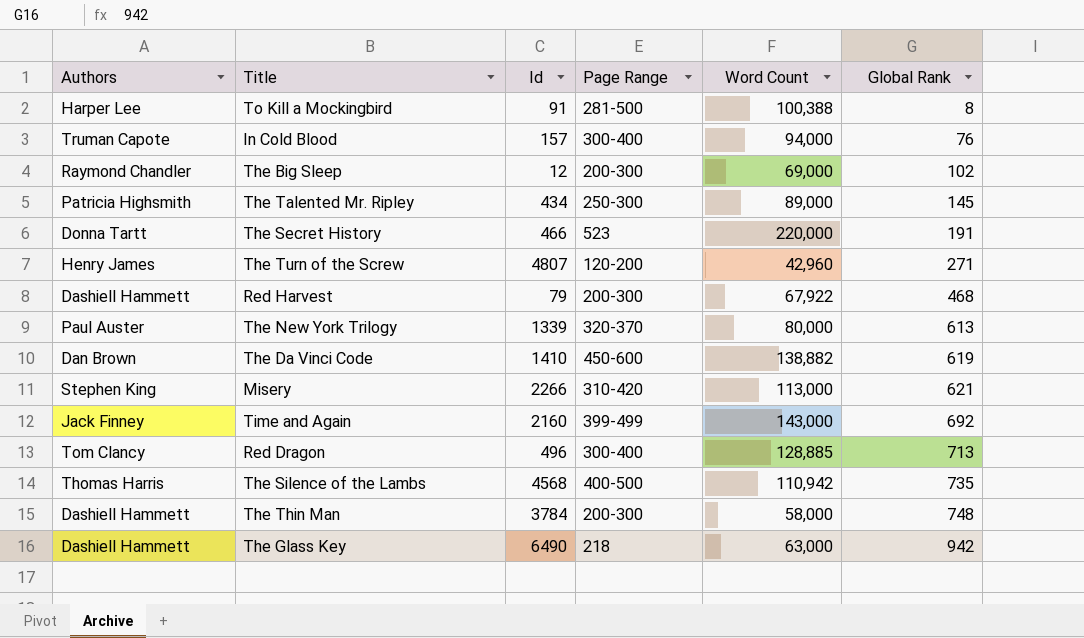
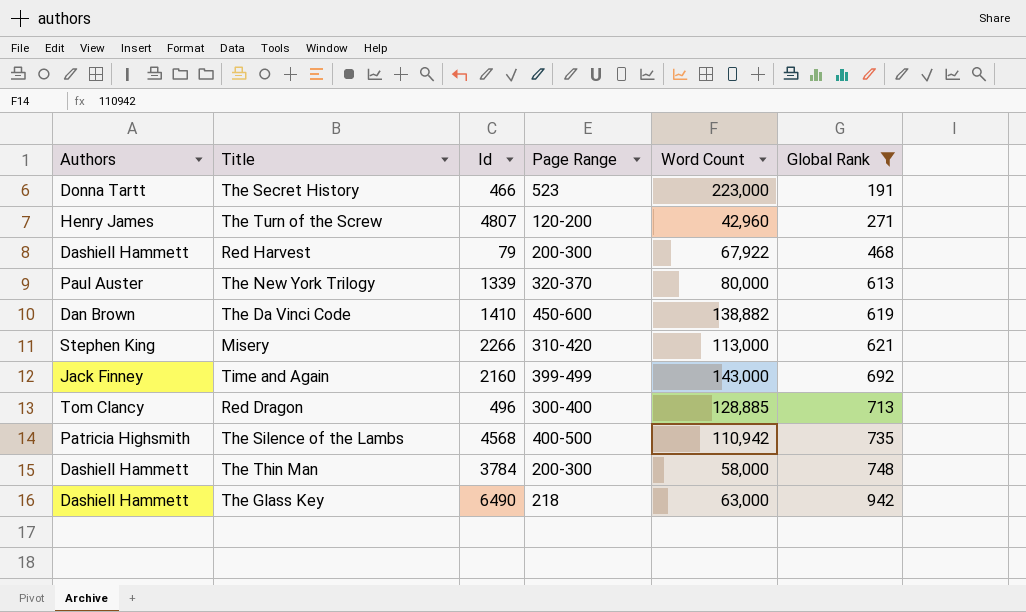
filter: none -> Global Rank >= 191
The Secret History | Word Count: 220,000 -> 223,000
The Silence of the Lambs | Authors: Thomas Harris -> Patricia Highsmith

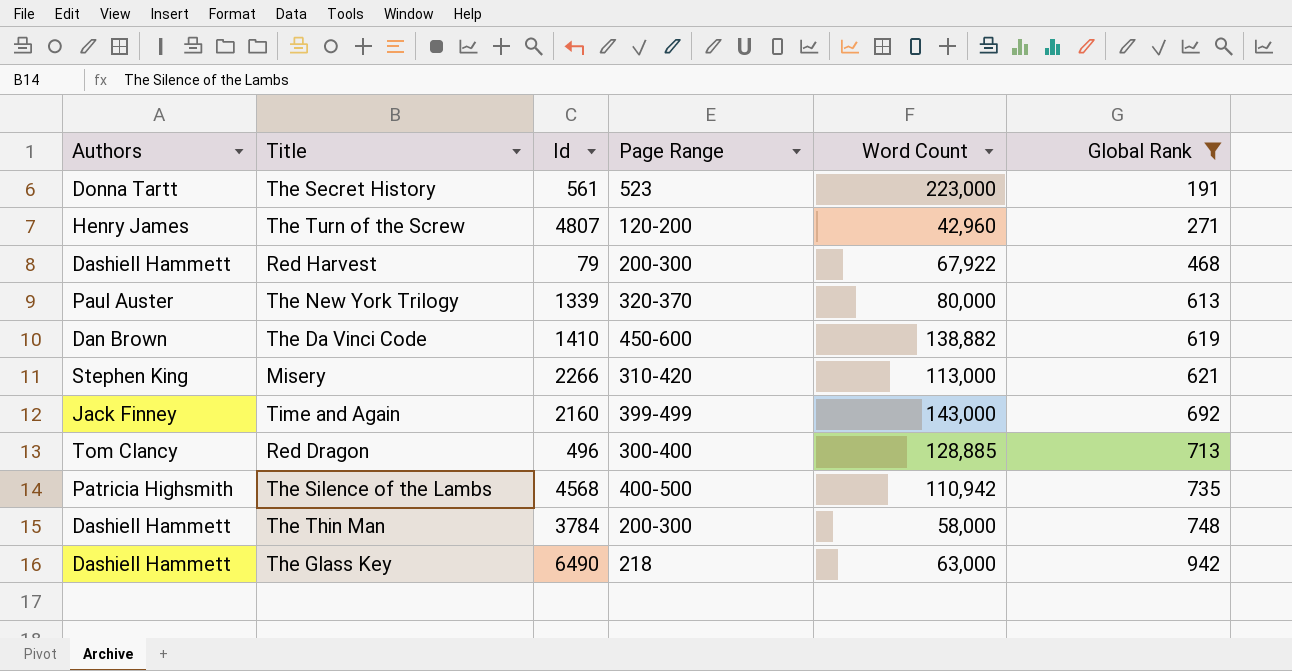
The Secret History | Id: 466 -> 561

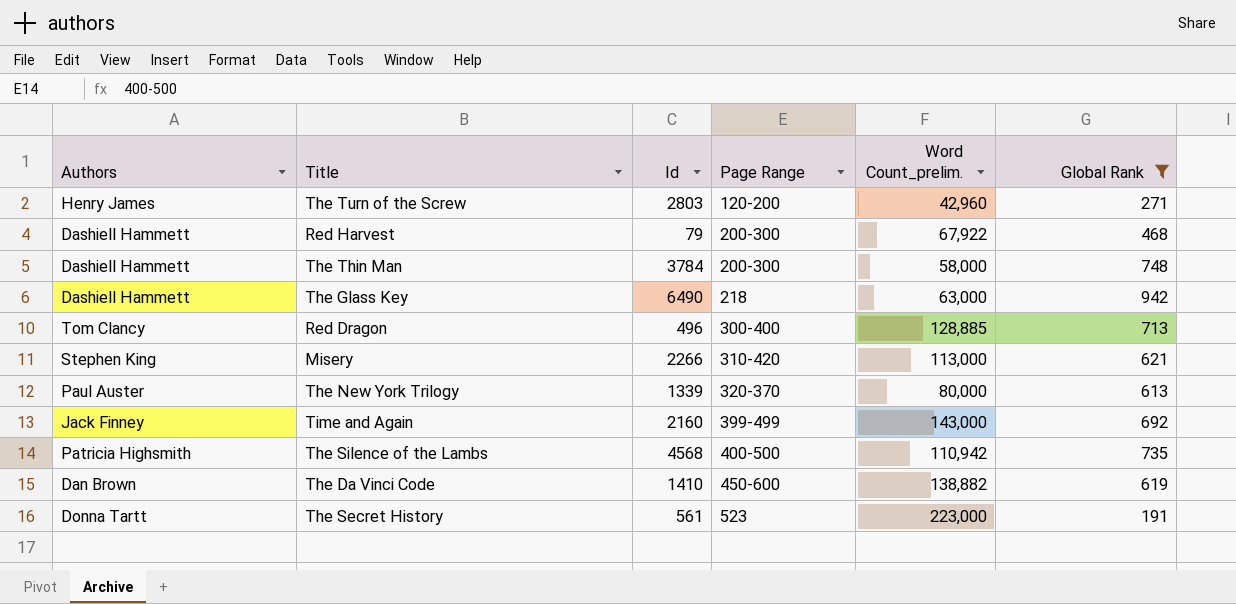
row order: Global Rank ascending -> Page Range ascending
column name: Word Count -> Word Count_prelim.
The Turn of the Screw | Id: 4807 -> 2803

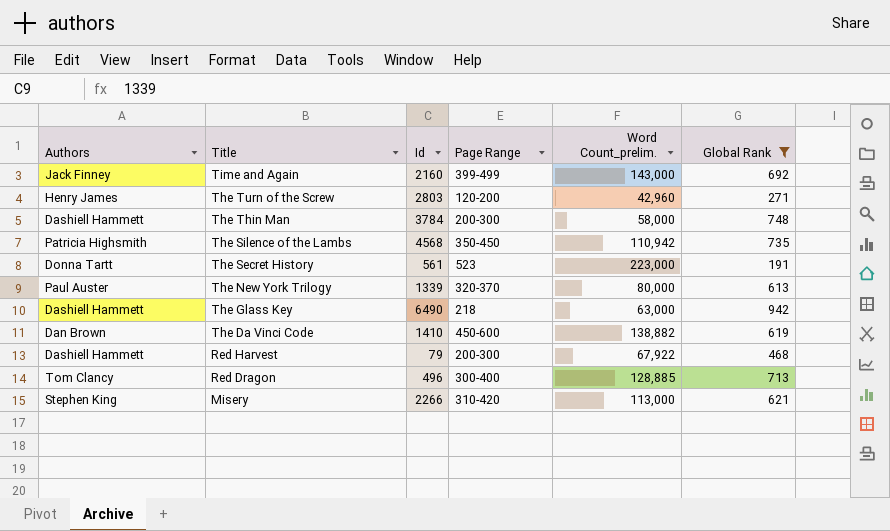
row order: Page Range ascending -> Title descending
The Silence of the Lambs | Page Range: 400-500 -> 350-450

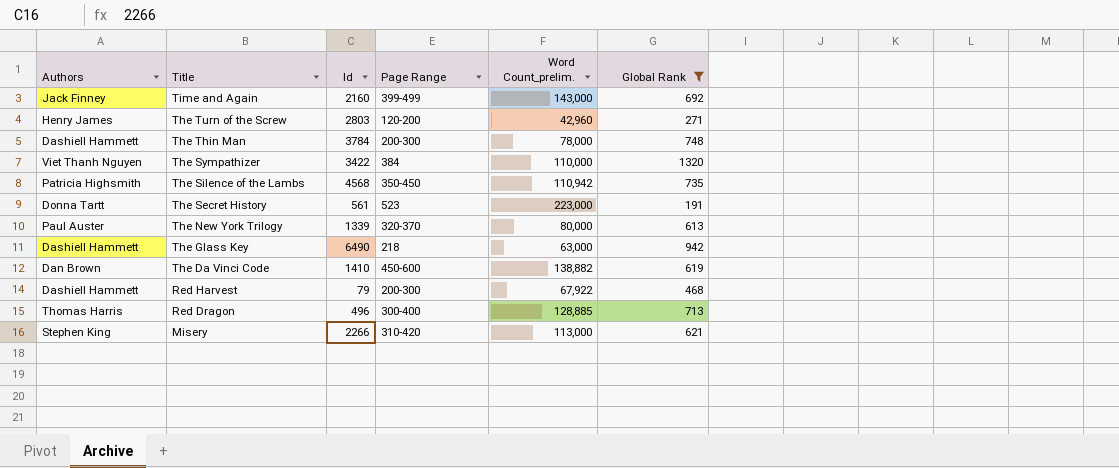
The Thin Man | Word Count_prelim.: 58,000 -> 78,000
row The Sympathizer: none -> Viet Thanh Nguyen | 3422 | 384 | 110,000 | 1320
Red Dragon | Authors: Tom Clancy -> Thomas Harris

